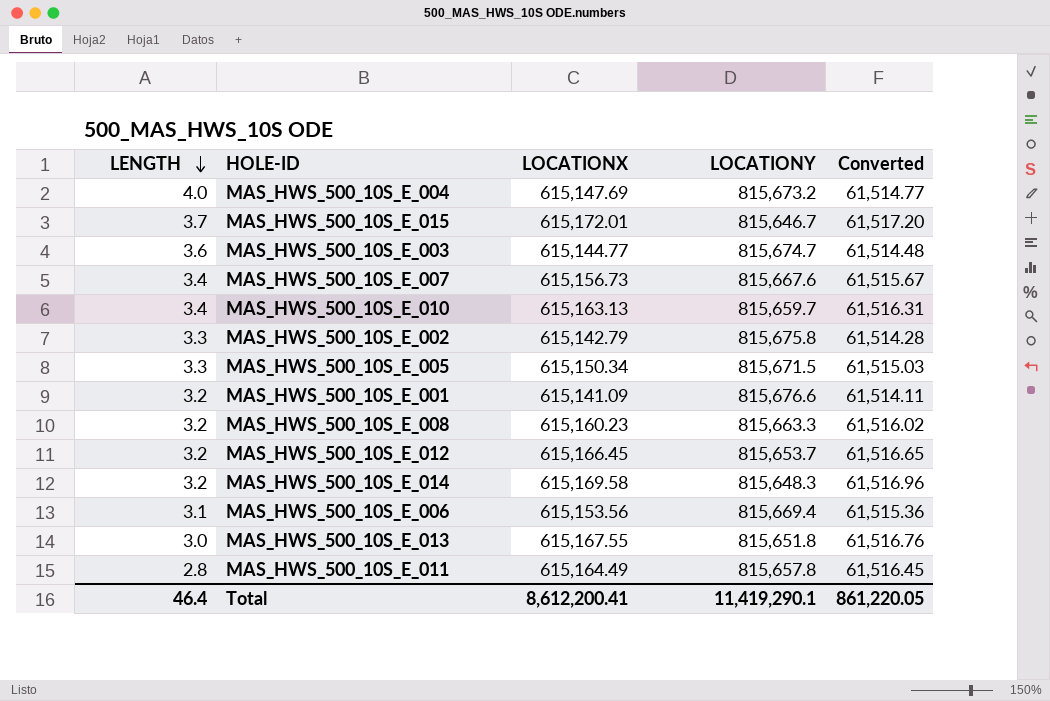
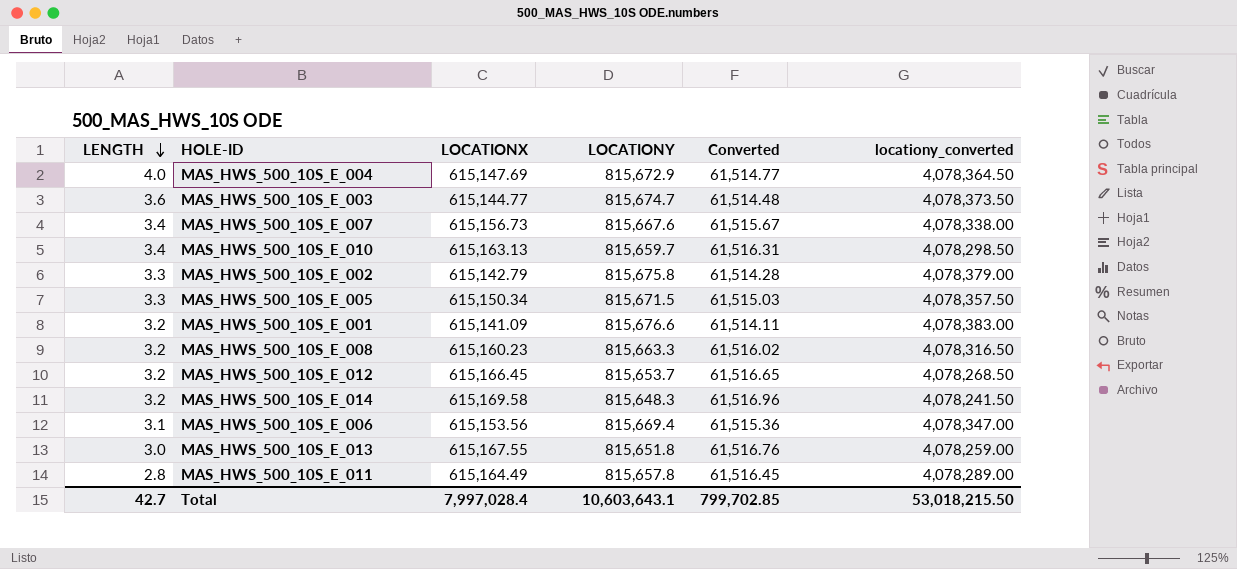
column locationy_converted | formula: none -> [LOCATIONY] * 5
row MAS_HWS_500_10S_E_015: 3.7 | 615,172.01 | 815,646.7 | 61,517.20 -> none
MAS_HWS_500_10S_E_004 | LOCATIONY: 815,673.2 -> 815,672.9
Total | LENGTH: 46.4 -> 42.7
Total | LOCATIONX: 8,612,200.41 -> 7,997,028.4
Total | LOCATIONY: 11,419,290.1 -> 10,603,643.1
Total | Converted: 861,220.05 -> 799,702.85

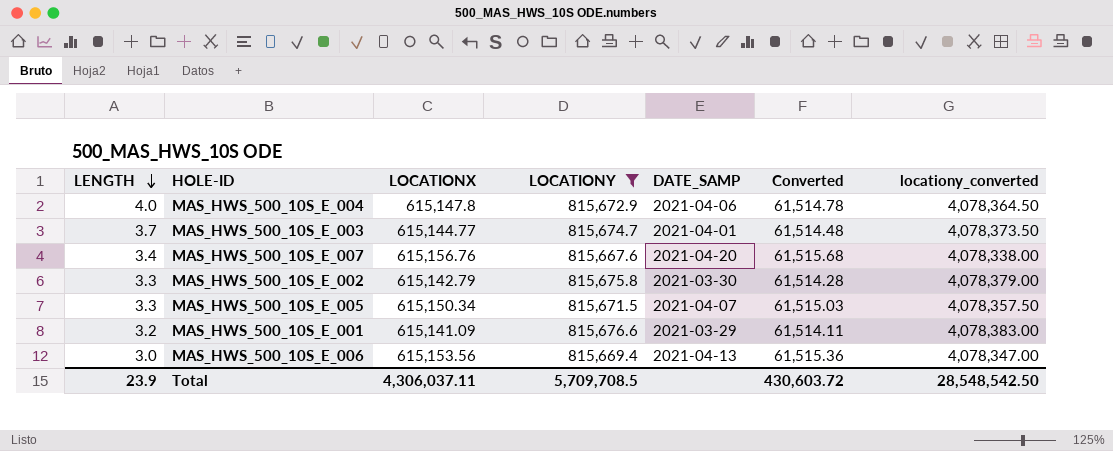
filter: none -> LOCATIONY >= 815,667.6
column DATE_SAMP | position: none -> 5
MAS_HWS_500_10S_E_004 | LOCATIONX: 615,147.69 -> 615,147.8
MAS_HWS_500_10S_E_004 | Converted: 61,514.77 -> 61,514.78
MAS_HWS_500_10S_E_003 | LENGTH: 3.6 -> 3.7
MAS_HWS_500_10S_E_007 | LOCATIONX: 615,156.73 -> 615,156.76
MAS_HWS_500_10S_E_007 | Converted: 61,515.67 -> 61,515.68
MAS_HWS_500_10S_E_006 | LENGTH: 3.1 -> 3.0
Total | LENGTH: 42.7 -> 23.9
Total | LOCATIONX: 7,997,028.4 -> 4,306,037.11
Total | LOCATIONY: 10,603,643.1 -> 5,709,708.5
Total | Converted: 799,702.85 -> 430,603.72
Total | locationy_converted: 53,018,215.50 -> 28,548,542.50

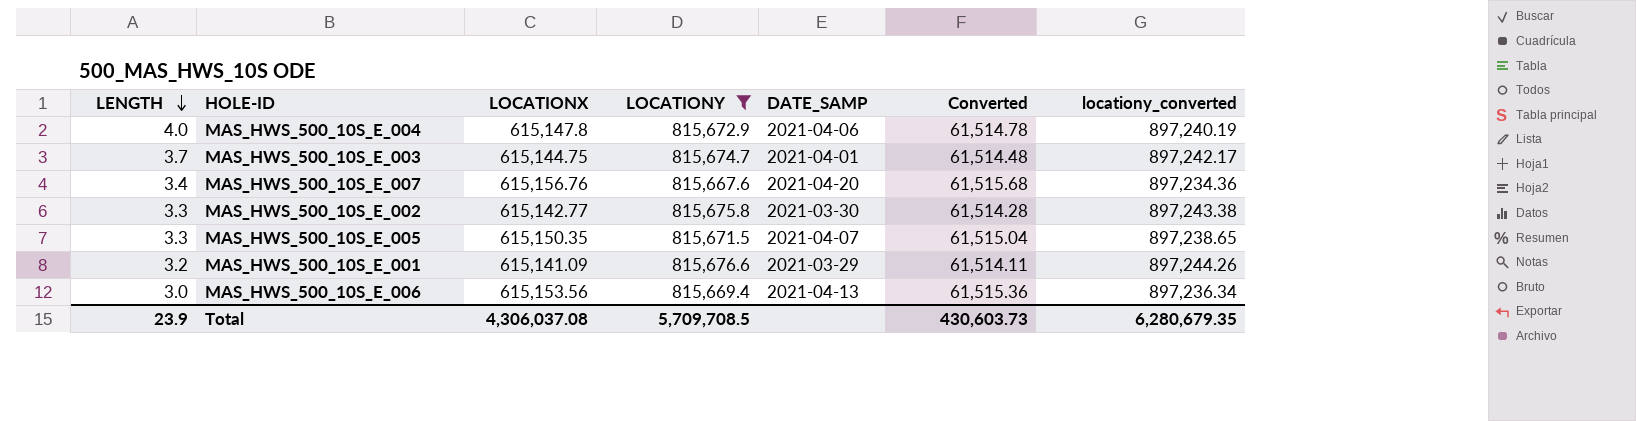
column locationy_converted | formula: [LOCATIONY] * 5 -> [LOCATIONY] * 1.1
MAS_HWS_500_10S_E_003 | LOCATIONX: 615,144.77 -> 615,144.75
MAS_HWS_500_10S_E_002 | LOCATIONX: 615,142.79 -> 615,142.77
MAS_HWS_500_10S_E_005 | LOCATIONX: 615,150.34 -> 615,150.35
MAS_HWS_500_10S_E_005 | Converted: 61,515.03 -> 61,515.04
Total | LOCATIONX: 4,306,037.11 -> 4,306,037.08
Total | Converted: 430,603.72 -> 430,603.73
Total | locationy_converted: 28,548,542.50 -> 6,280,679.35

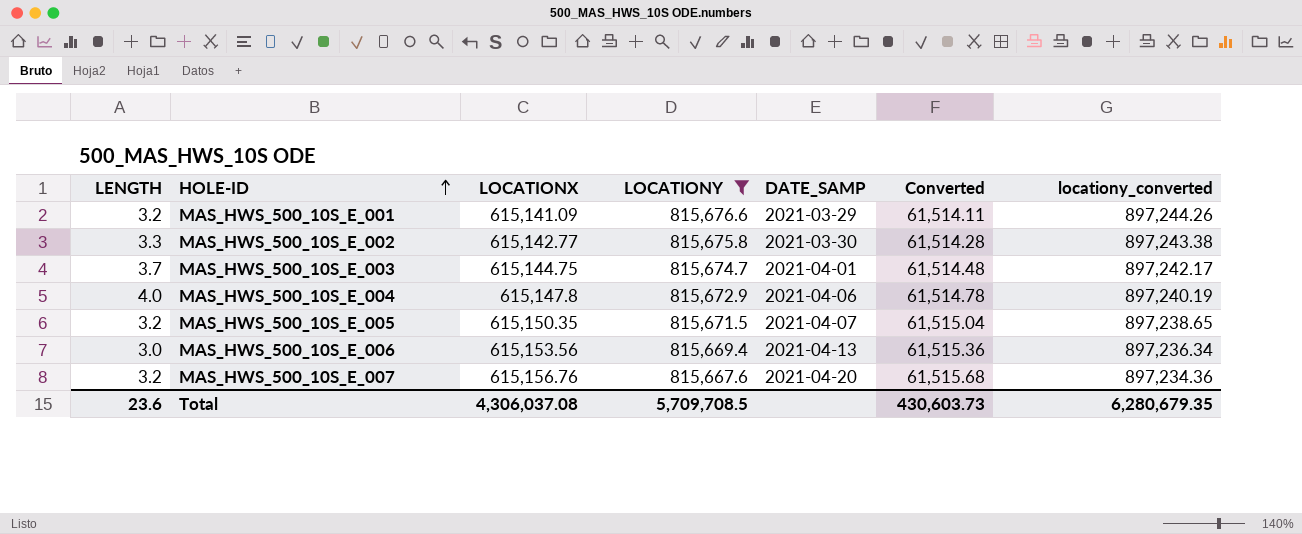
row order: LENGTH descending -> HOLE-ID ascending
MAS_HWS_500_10S_E_005 | LENGTH: 3.3 -> 3.2
MAS_HWS_500_10S_E_007 | LENGTH: 3.4 -> 3.2
Total | LENGTH: 23.9 -> 23.6

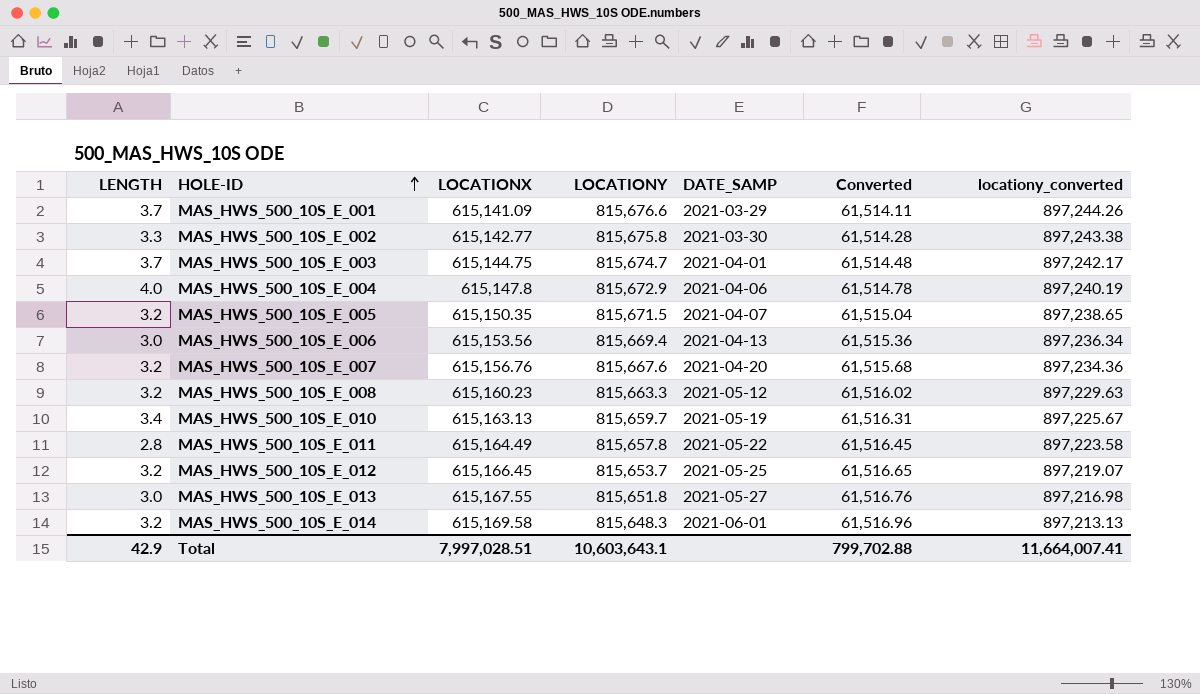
filter: LOCATIONY >= 815,667.6 -> none
MAS_HWS_500_10S_E_001 | LENGTH: 3.2 -> 3.7
Total | LENGTH: 23.6 -> 42.9
Total | LOCATIONX: 4,306,037.08 -> 7,997,028.51
Total | LOCATIONY: 5,709,708.5 -> 10,603,643.1
Total | Converted: 430,603.73 -> 799,702.88
Total | locationy_converted: 6,280,679.35 -> 11,664,007.41

